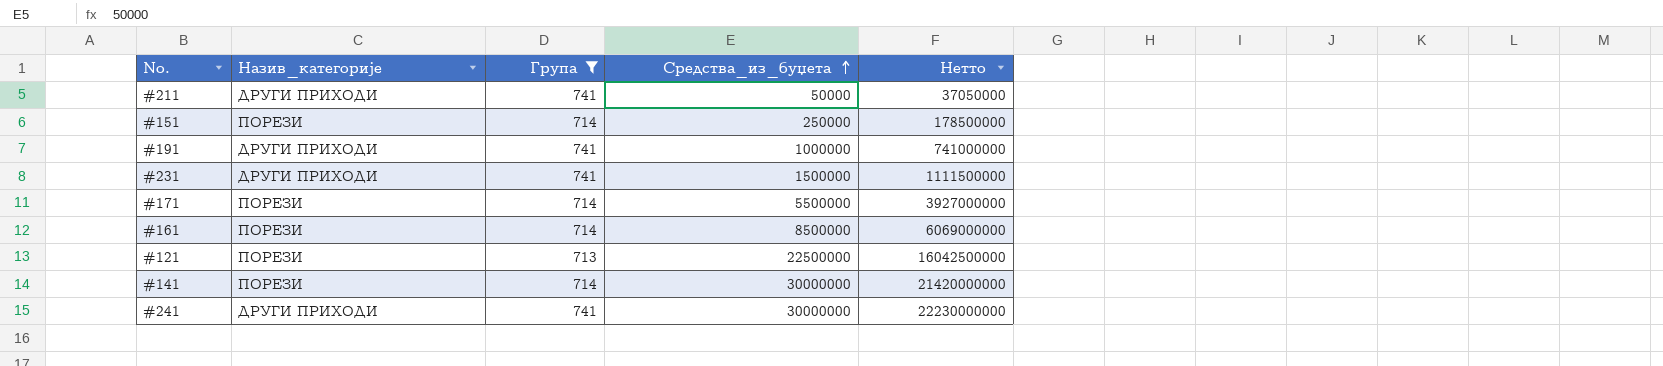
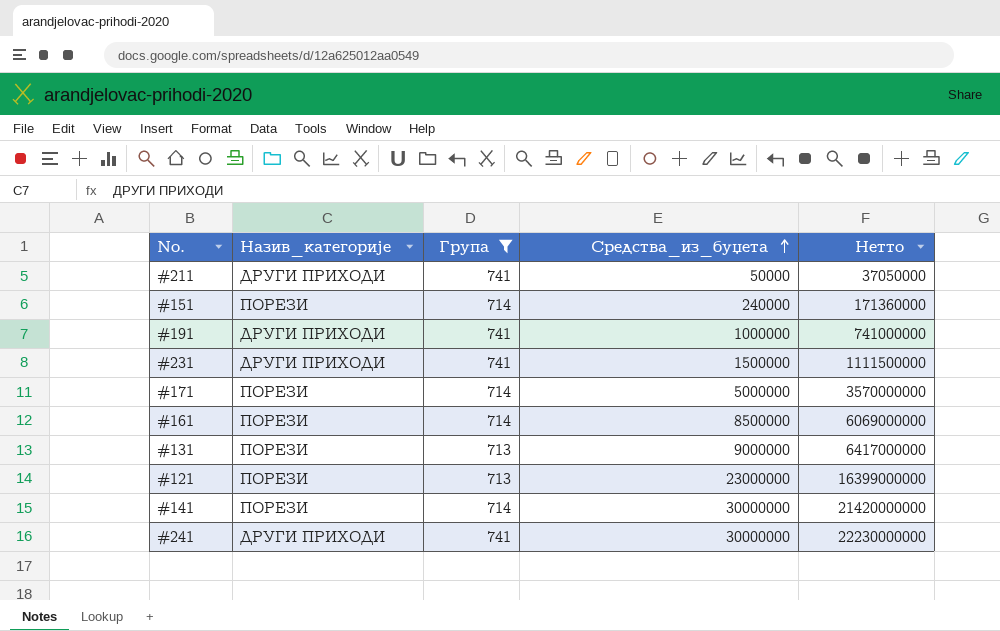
#151 | Средства_из_буџета: 250000 -> 240000
#151 | Нетто: 178500000 -> 171360000
#171 | Средства_из_буџета: 5500000 -> 5000000
#171 | Нетто: 3927000000 -> 3570000000
row #131: none -> ПОРЕЗИ | 713 | 9000000 | 6417000000
#121 | Средства_из_буџета: 22500000 -> 23000000
#121 | Нетто: 16042500000 -> 16399000000

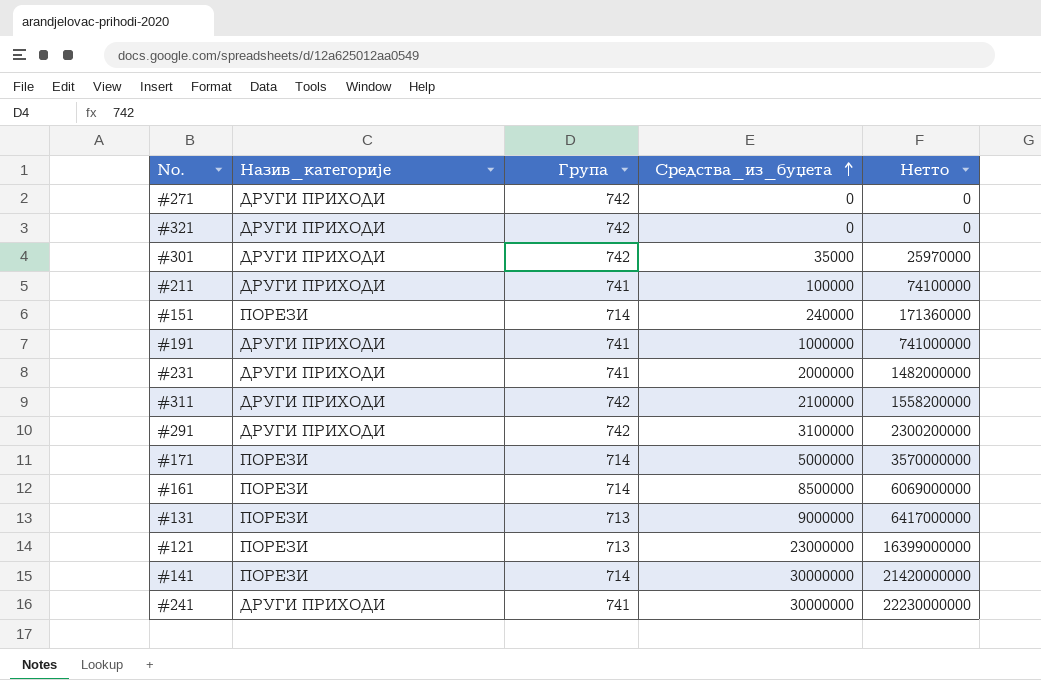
filter: Група != 742 -> none
#211 | Средства_из_буџета: 50000 -> 100000
#211 | Нетто: 37050000 -> 74100000
#231 | Средства_из_буџета: 1500000 -> 2000000
#231 | Нетто: 1111500000 -> 1482000000

